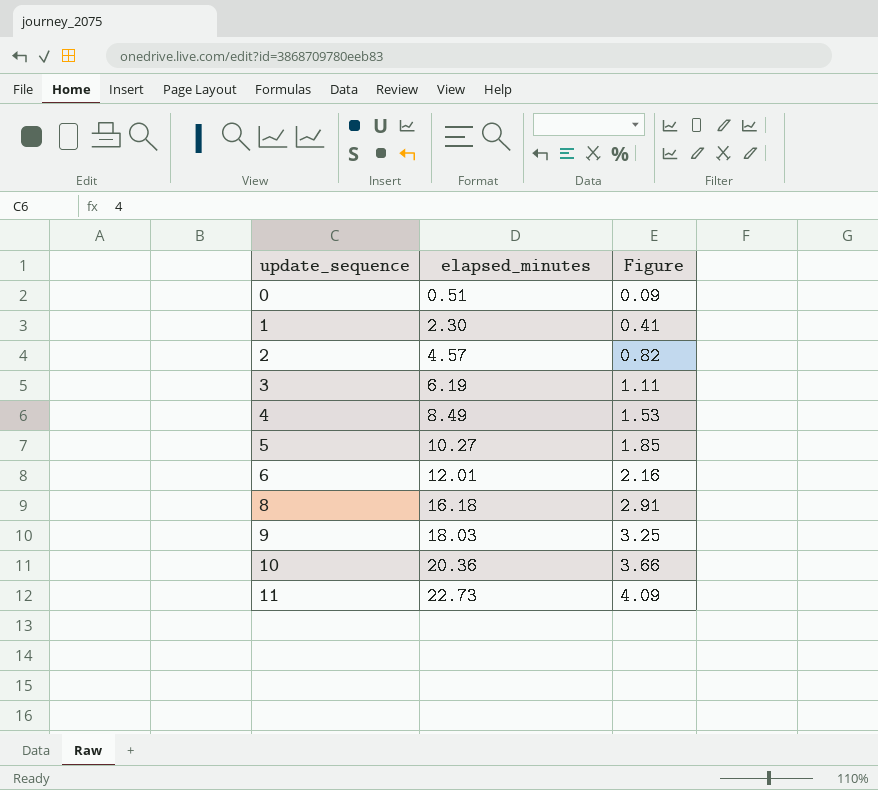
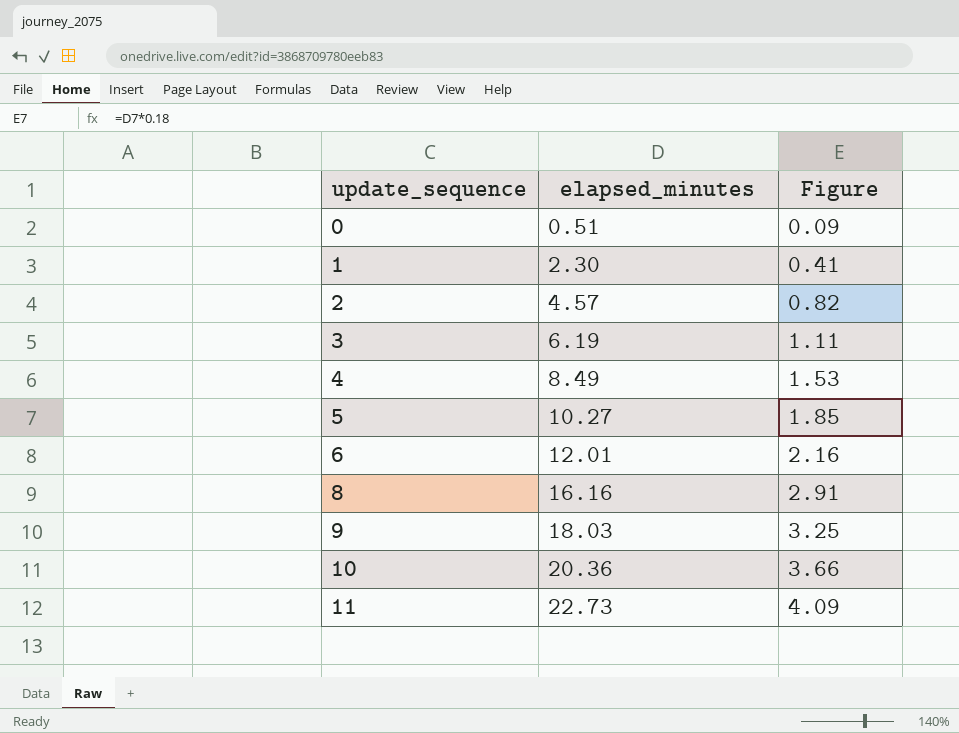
8 | elapsed_minutes: 16.18 -> 16.16

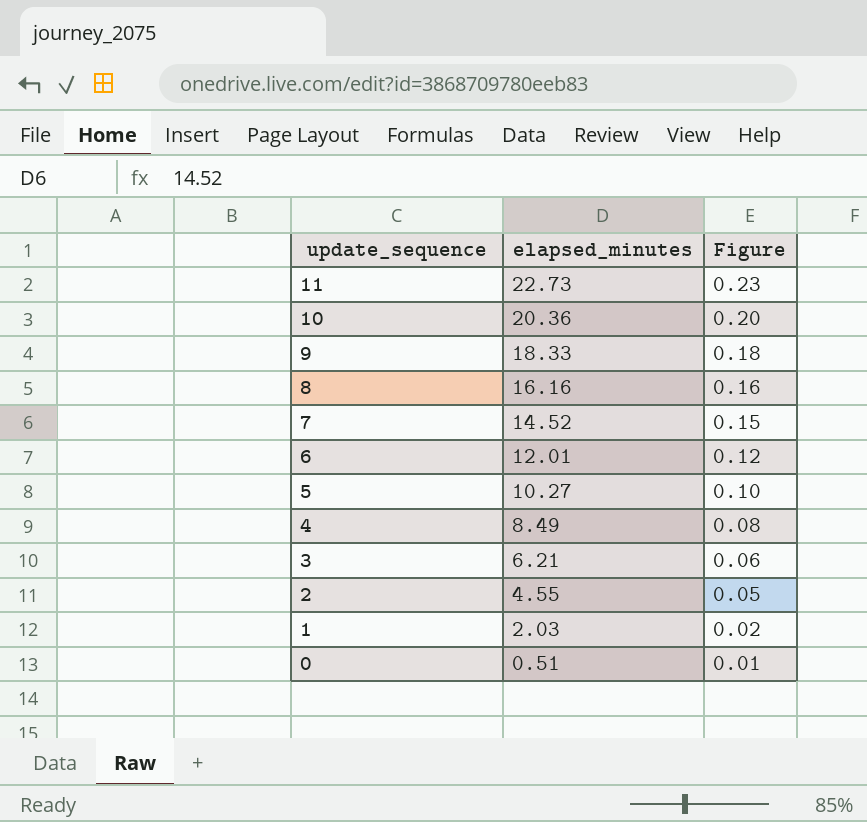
row order: update_sequence ascending -> update_sequence descending
column Figure | formula: [elapsed_minutes] * 0.18 -> [elapsed_minutes] * 0.01
9 | elapsed_minutes: 18.03 -> 18.33
row 7: none -> 14.52 | 0.15
3 | elapsed_minutes: 6.19 -> 6.21
2 | elapsed_minutes: 4.57 -> 4.55
1 | elapsed_minutes: 2.30 -> 2.03

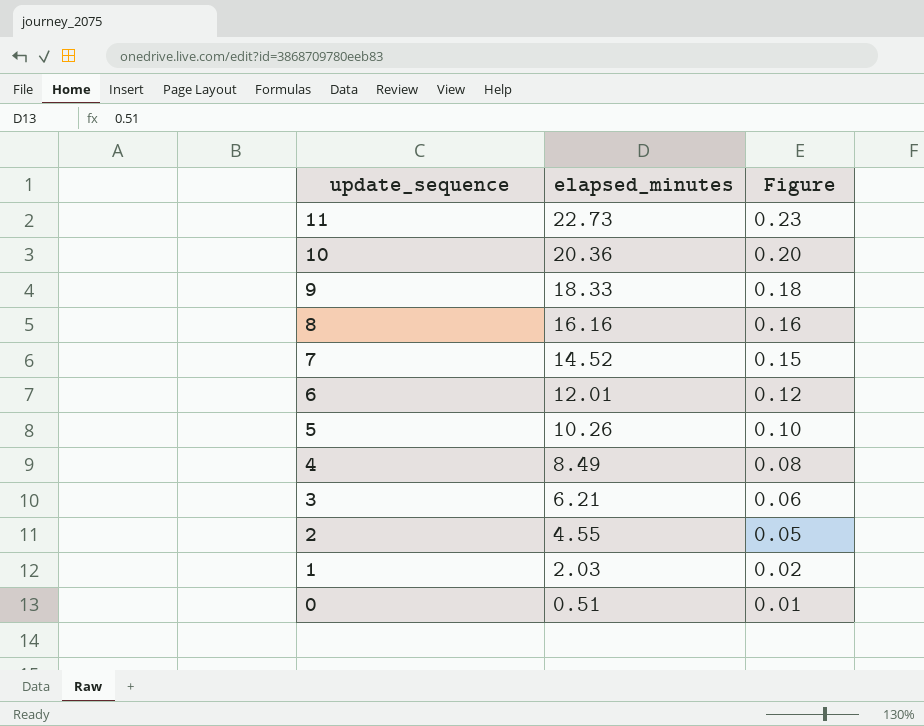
5 | elapsed_minutes: 10.27 -> 10.26

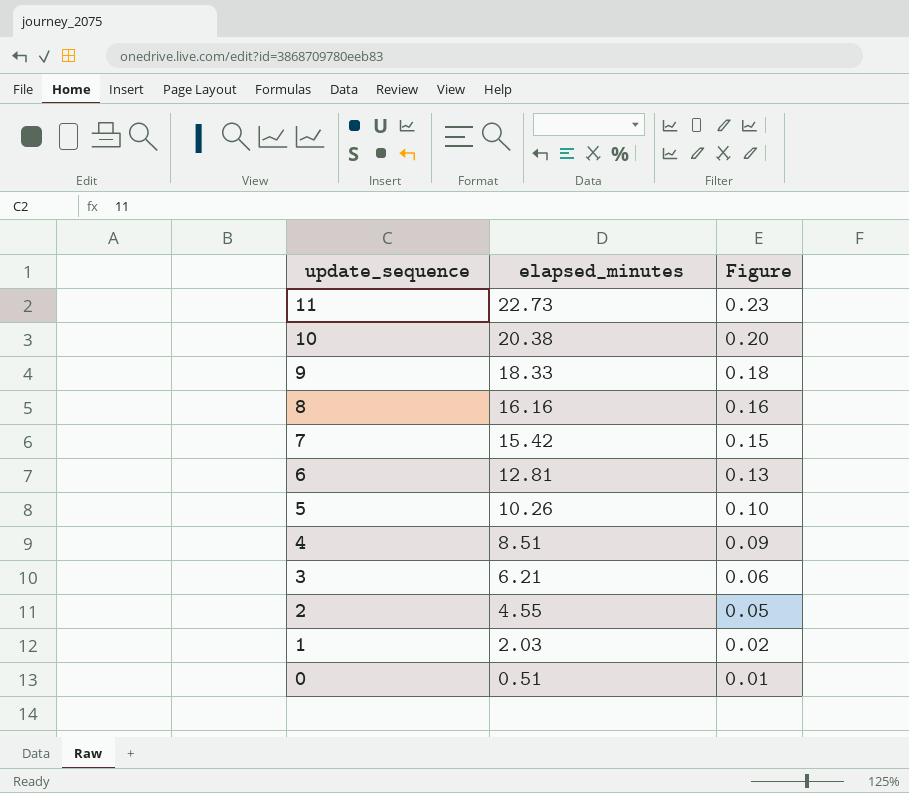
10 | elapsed_minutes: 20.36 -> 20.38
7 | elapsed_minutes: 14.52 -> 15.42
6 | elapsed_minutes: 12.01 -> 12.81
6 | Figure: 0.12 -> 0.13
4 | elapsed_minutes: 8.49 -> 8.51
4 | Figure: 0.08 -> 0.09

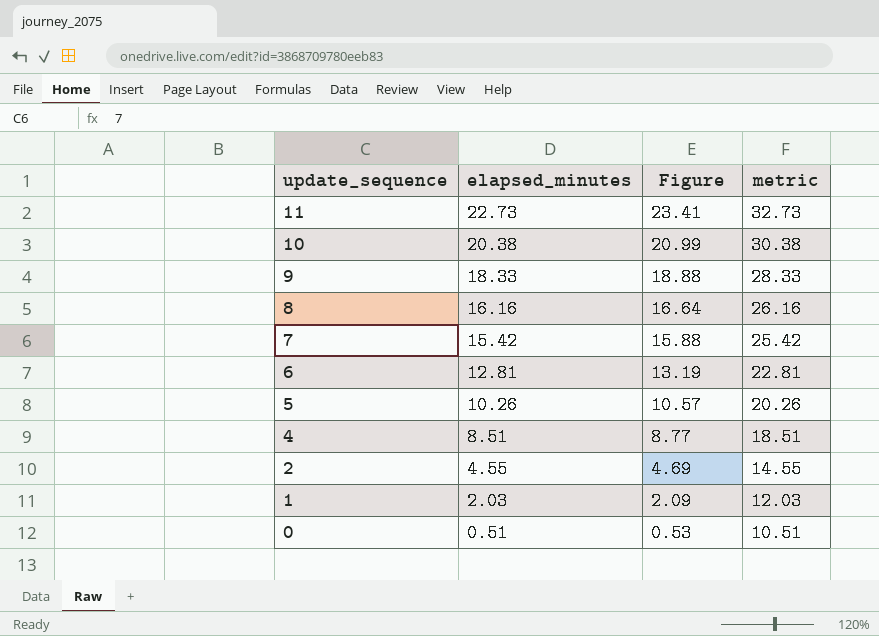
column Figure | formula: [elapsed_minutes] * 0.01 -> [elapsed_minutes] * 1.03
column metric | formula: none -> [elapsed_minutes] + 10
row 3: 6.21 | 0.06 -> none

